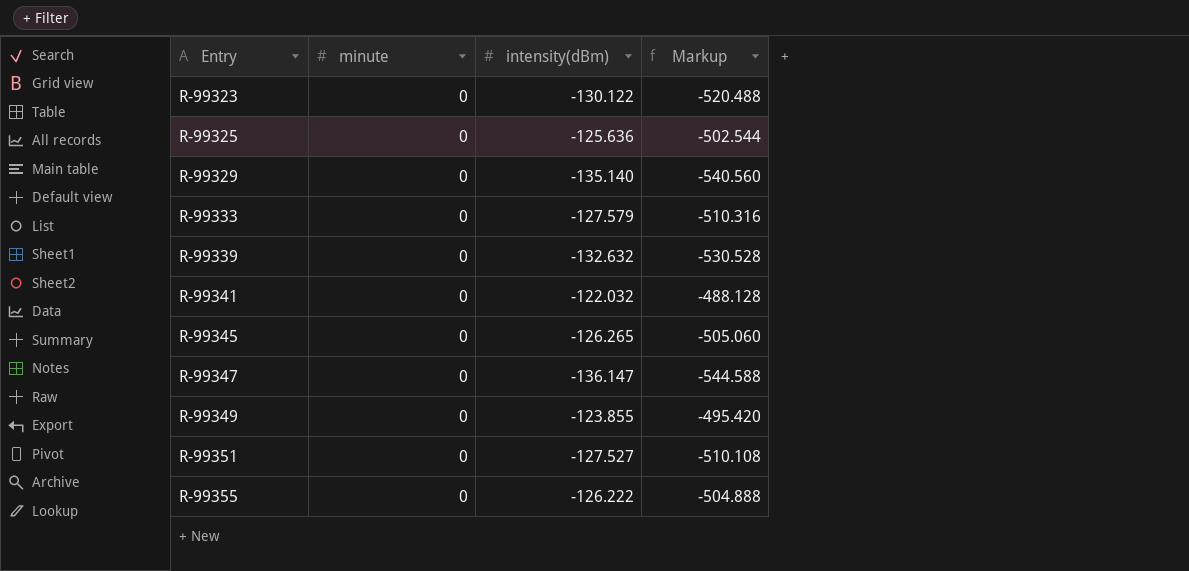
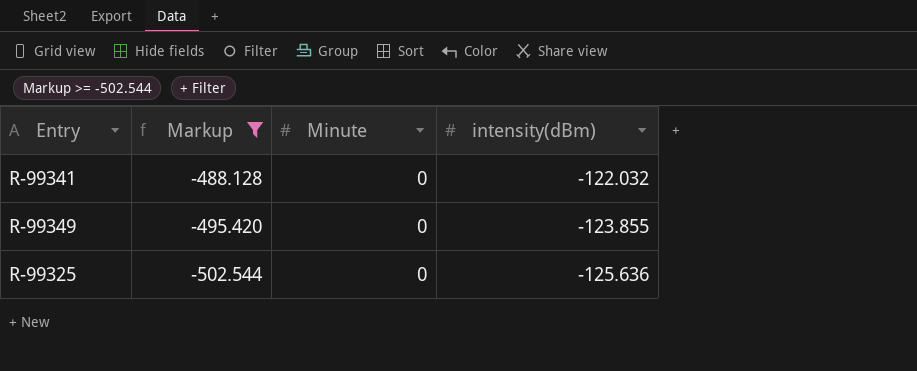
filter: none -> Markup >= -502.544
row order: Entry ascending -> Markup descending
column Markup | position: 4 -> 2
column name: minute -> Minute

